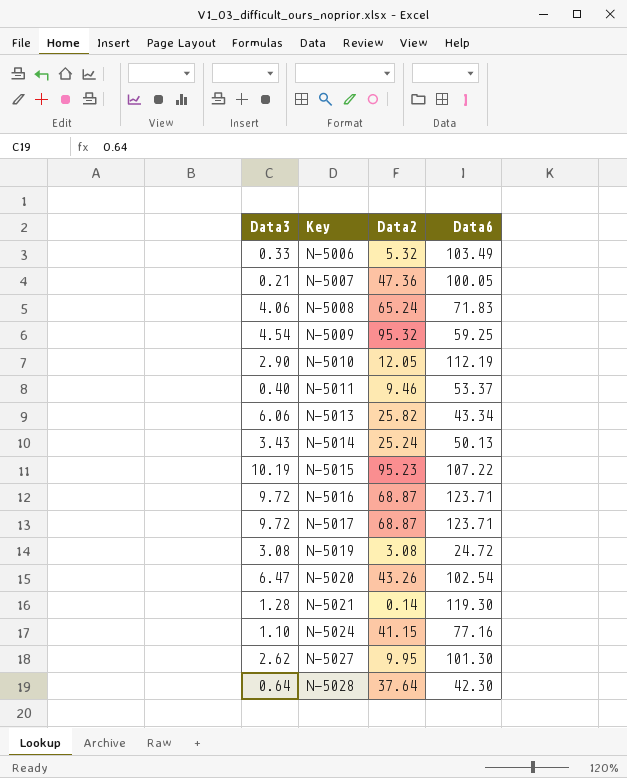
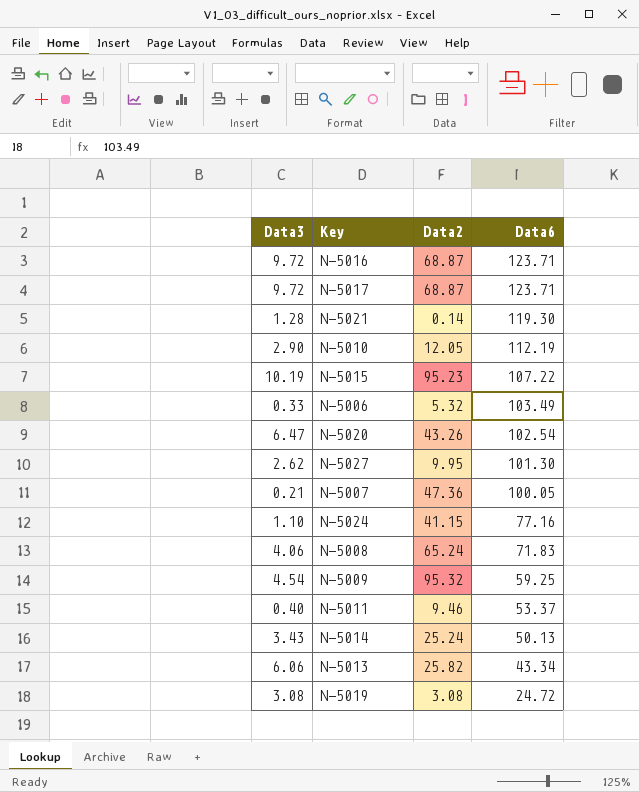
row order: Key ascending -> Data6 descending
row N-5028: 0.64 | 37.64 | 42.30 -> none

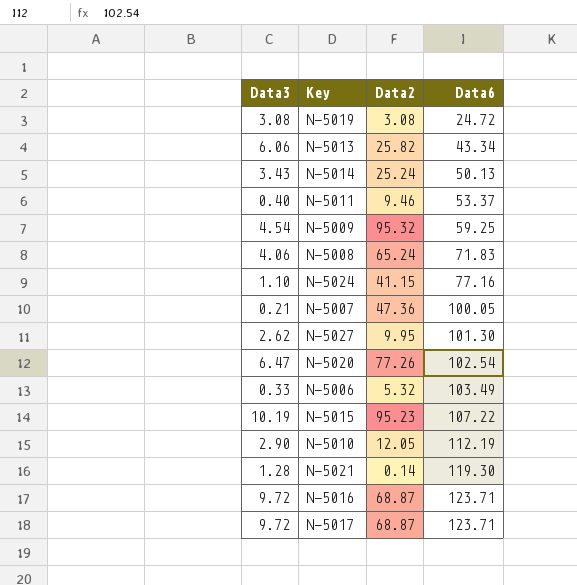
row order: Data6 descending -> Data6 ascending
N-5020 | Data2: 43.26 -> 77.26

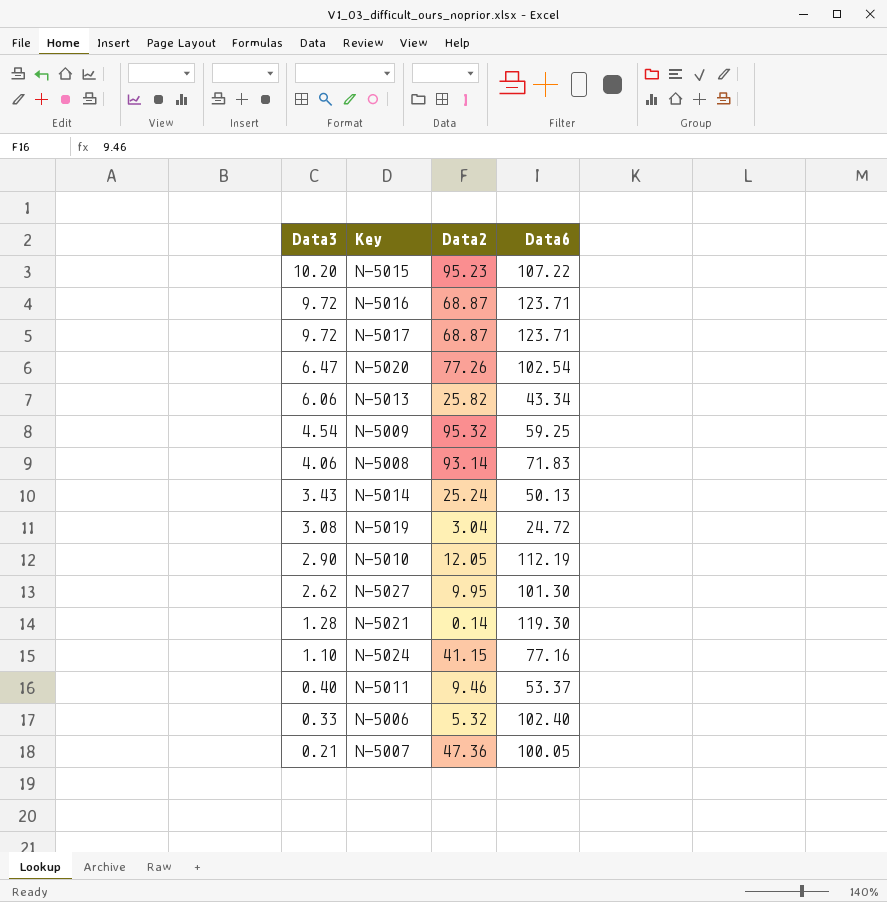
row order: Data6 ascending -> Data3 descending
N-5015 | Data3: 10.19 -> 10.20
N-5008 | Data2: 65.24 -> 93.14
N-5019 | Data2: 3.08 -> 3.04
N-5006 | Data6: 103.49 -> 102.40

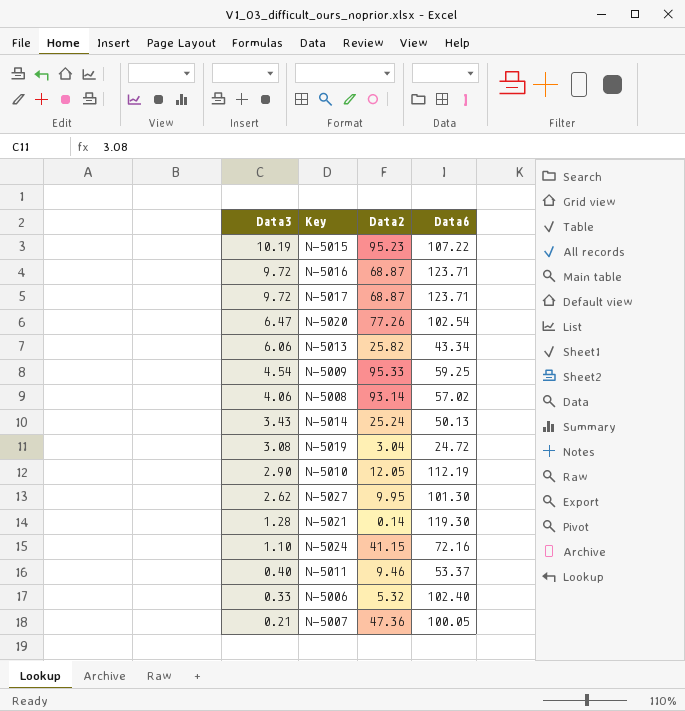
N-5015 | Data3: 10.20 -> 10.19
N-5009 | Data2: 95.32 -> 95.33
N-5008 | Data6: 71.83 -> 57.02
N-5024 | Data6: 77.16 -> 72.16

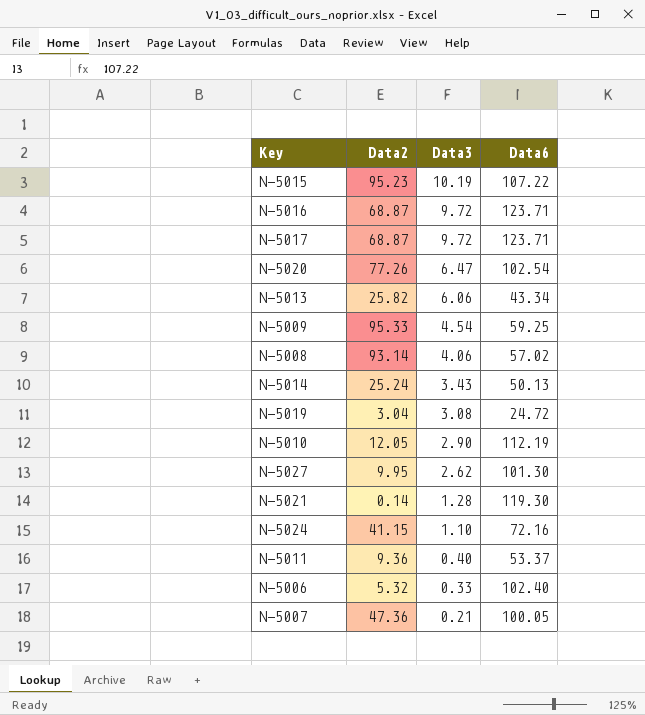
column Data3 | position: 1 -> 3
N-5011 | Data2: 9.46 -> 9.36

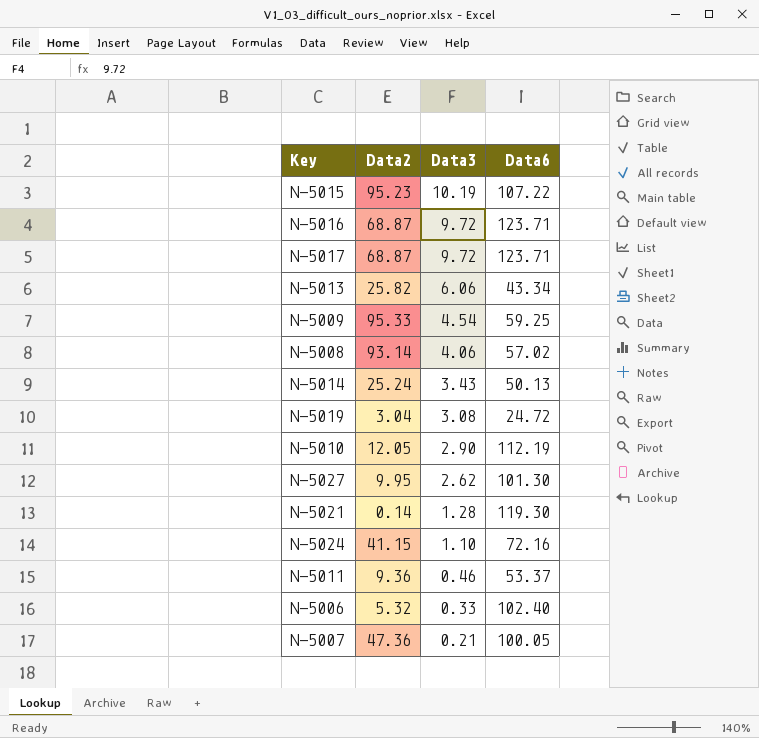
row N-5020: 77.26 | 6.47 | 102.54 -> none
N-5011 | Data3: 0.40 -> 0.46

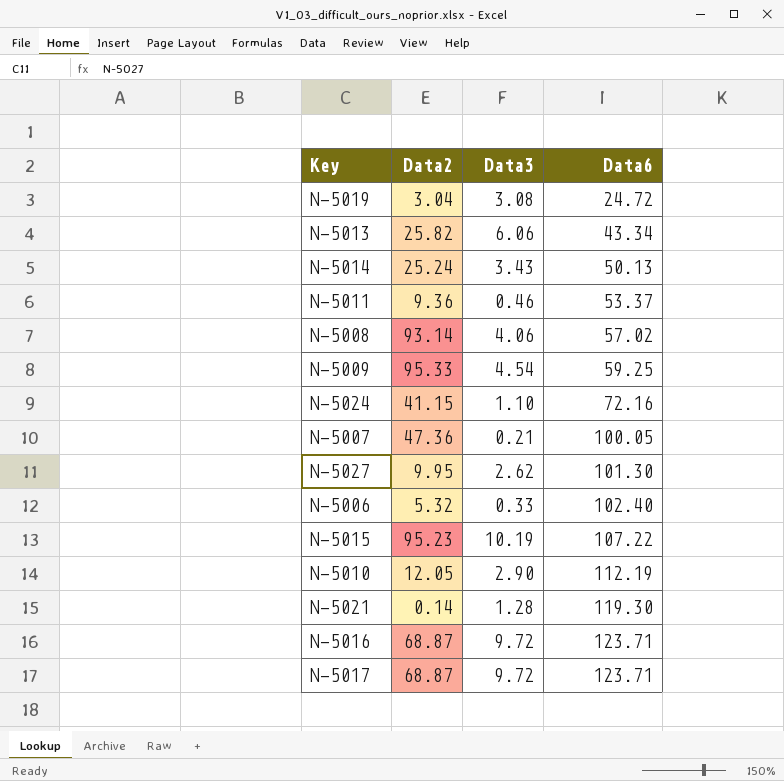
row order: Data3 descending -> Data6 ascending

